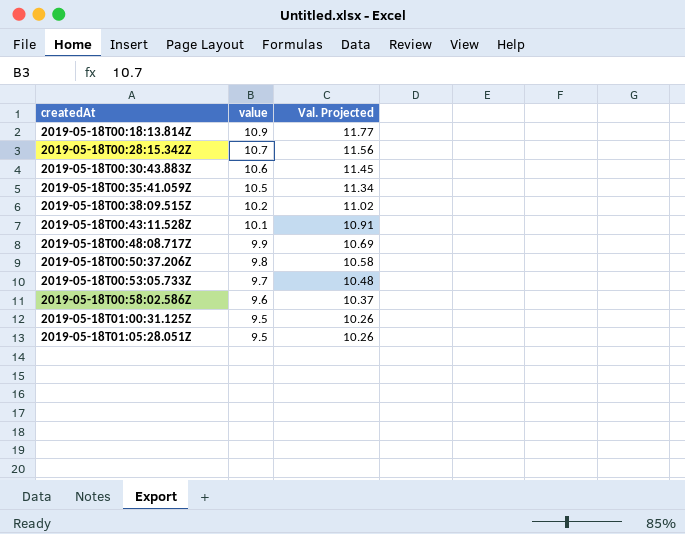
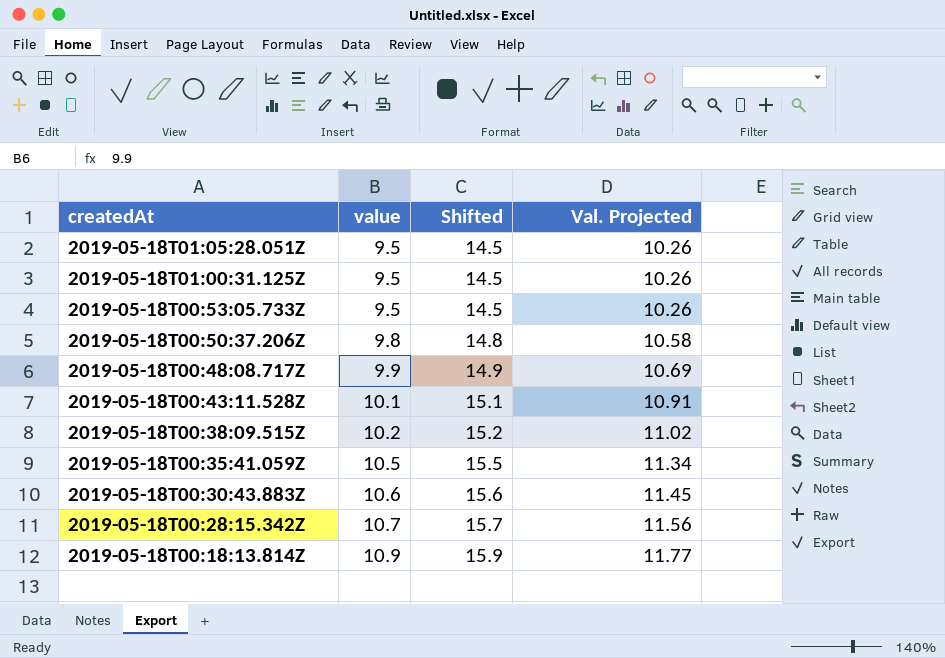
row order: createdAt ascending -> createdAt descending
column Shifted | formula: none -> [value] + 5
row 2019-05-18T00:58:02.586Z: 9.6 | 10.37 -> none
2019-05-18T00:53:05.733Z | value: 9.7 -> 9.5
2019-05-18T00:53:05.733Z | Val. Projected: 10.48 -> 10.26

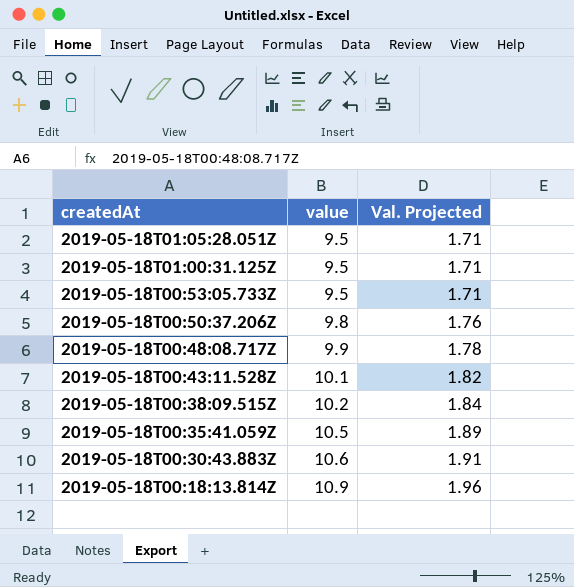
column Shifted | formula: [value] + 5 -> none
column Val. Projected | formula: [value] * 1.08 -> [value] * 0.18
row 2019-05-18T00:28:15.342Z: 10.7 | 15.7 | 11.56 -> none

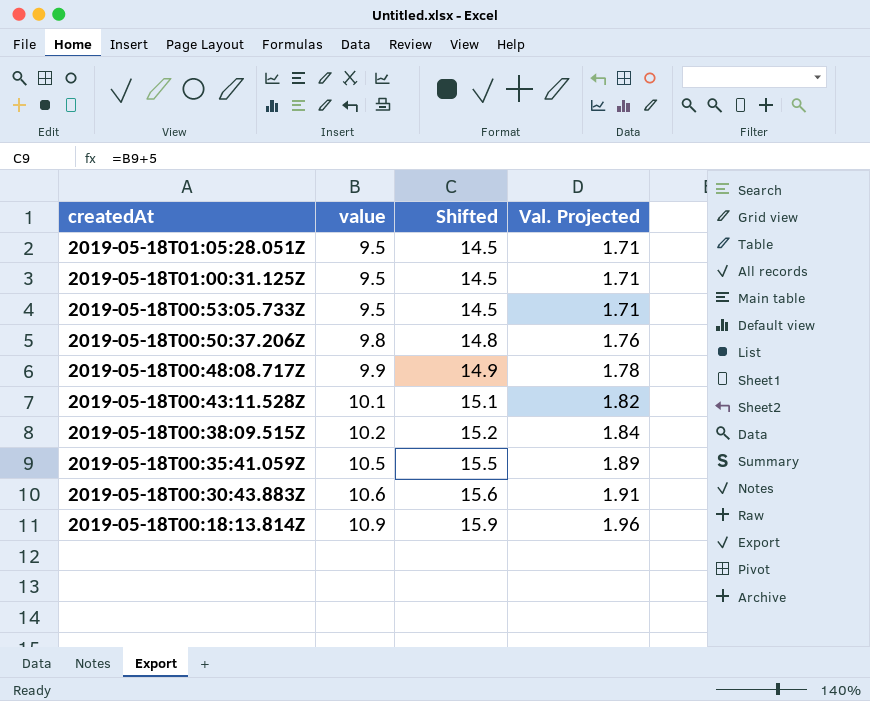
column Shifted | formula: none -> [value] + 5

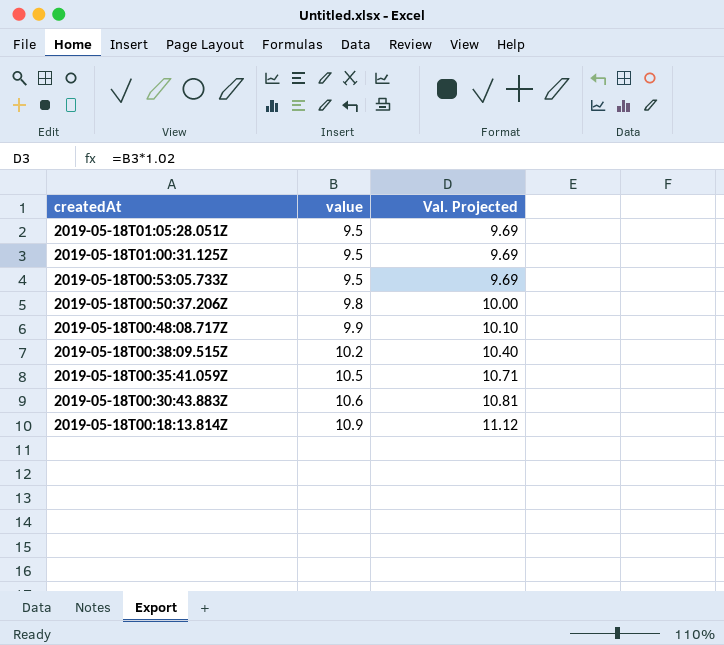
column Shifted | formula: [value] + 5 -> none
column Val. Projected | formula: [value] * 0.18 -> [value] * 1.02
row 2019-05-18T00:43:11.528Z: 10.1 | 15.1 | 1.82 -> none

